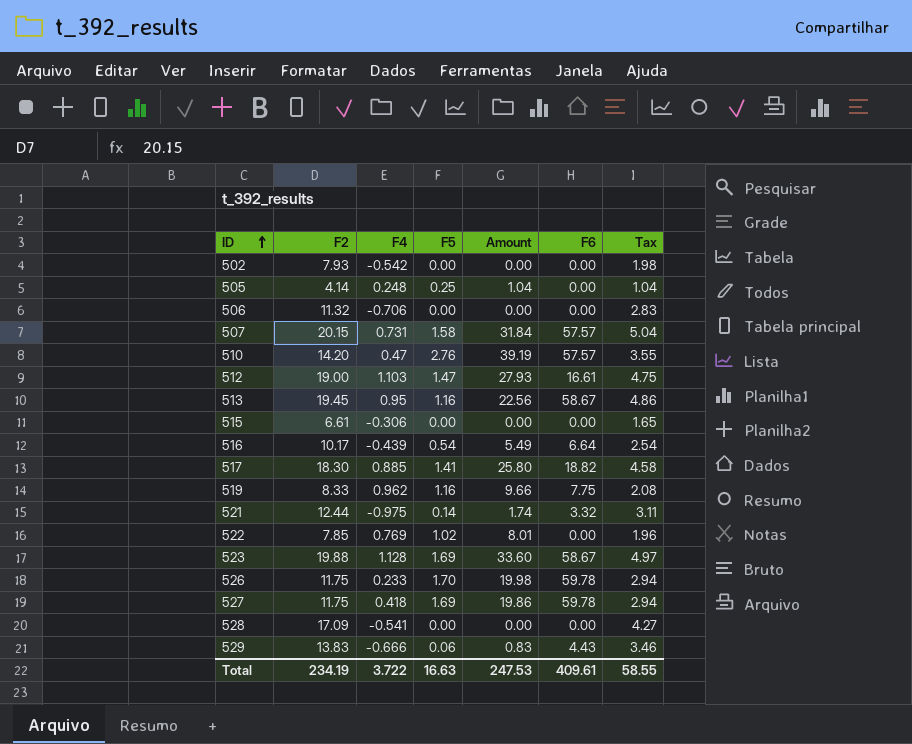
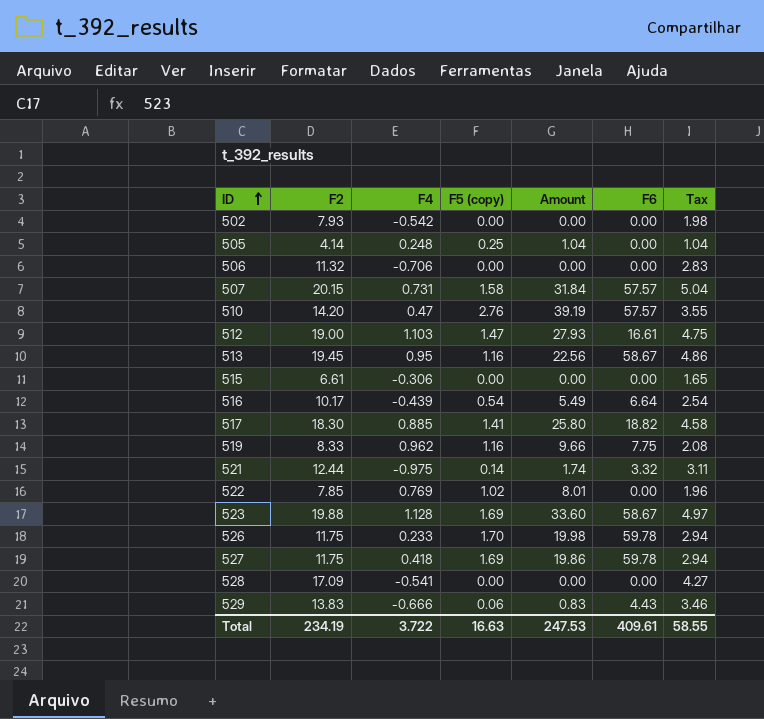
column name: F5 -> F5 (copy)

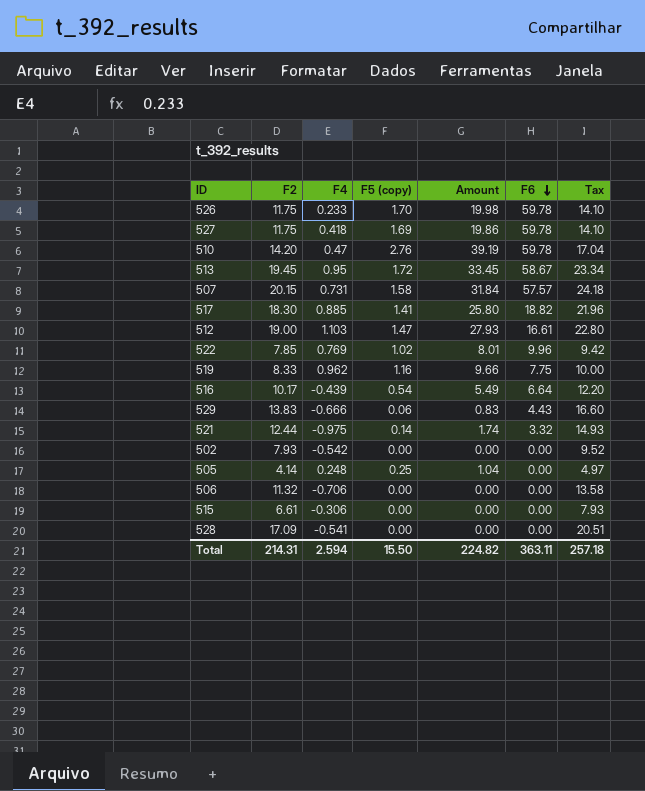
row order: ID ascending -> F6 descending
column Tax | formula: [F2] * 0.25 -> [F2] * 1.2
row 523: 19.88 | 1.128 | 1.69 | 33.60 | 58.67 | 4.97 -> none
510 | F6: 57.57 -> 59.78
513 | F5 (copy): 1.16 -> 1.72
513 | Amount: 22.56 -> 33.45
522 | F6: 0.00 -> 9.96
Total | F2: 234.19 -> 214.31
Total | F4: 3.722 -> 2.594
Total | F5 (copy): 16.63 -> 15.50
Total | Amount: 247.53 -> 224.82
Total | F6: 409.61 -> 363.11
Total | Tax: 58.55 -> 257.18

